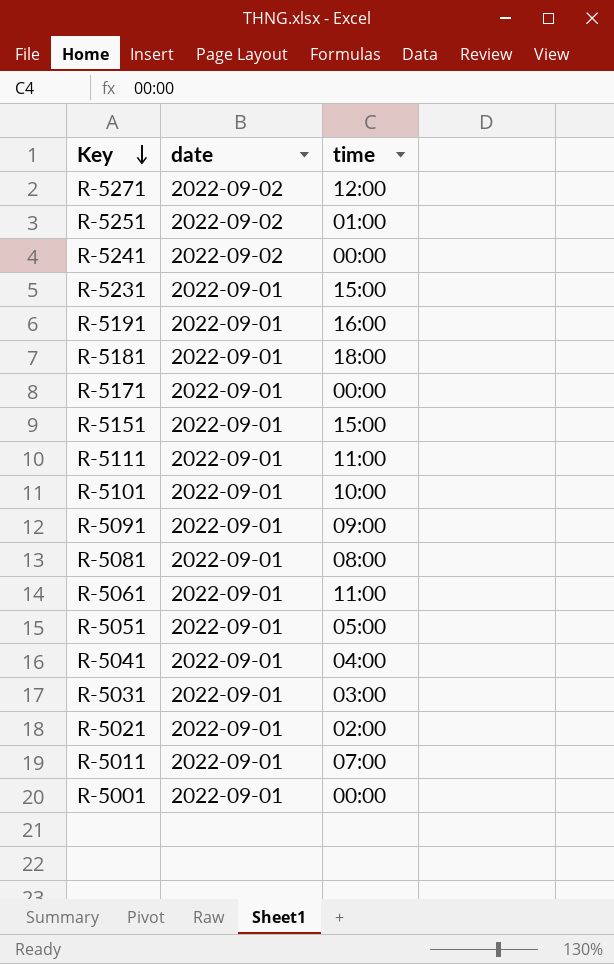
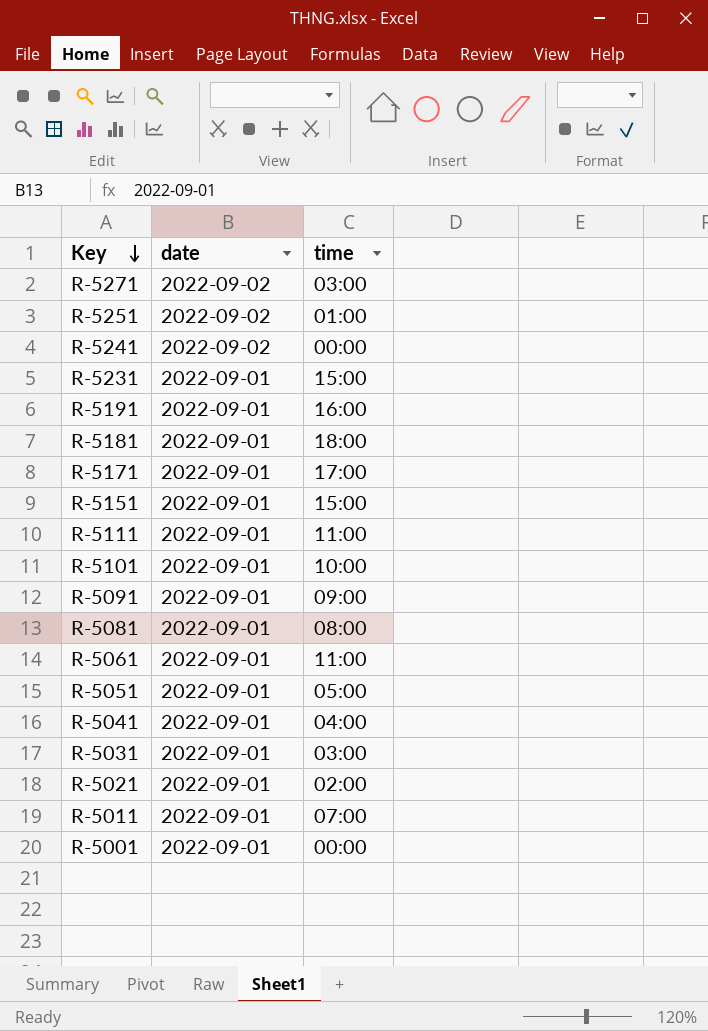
R-5271 | time: 12:00 -> 03:00
R-5171 | time: 00:00 -> 17:00

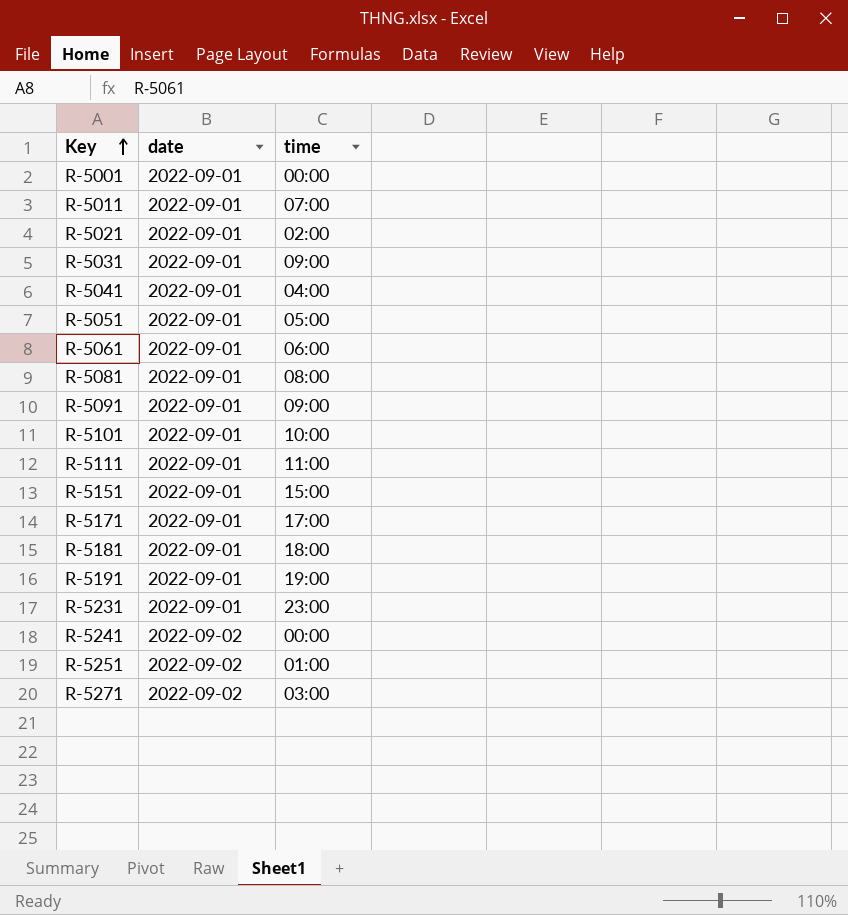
row order: Key descending -> Key ascending
R-5031 | time: 03:00 -> 09:00
R-5061 | time: 11:00 -> 06:00
R-5191 | time: 16:00 -> 19:00
R-5231 | time: 15:00 -> 23:00

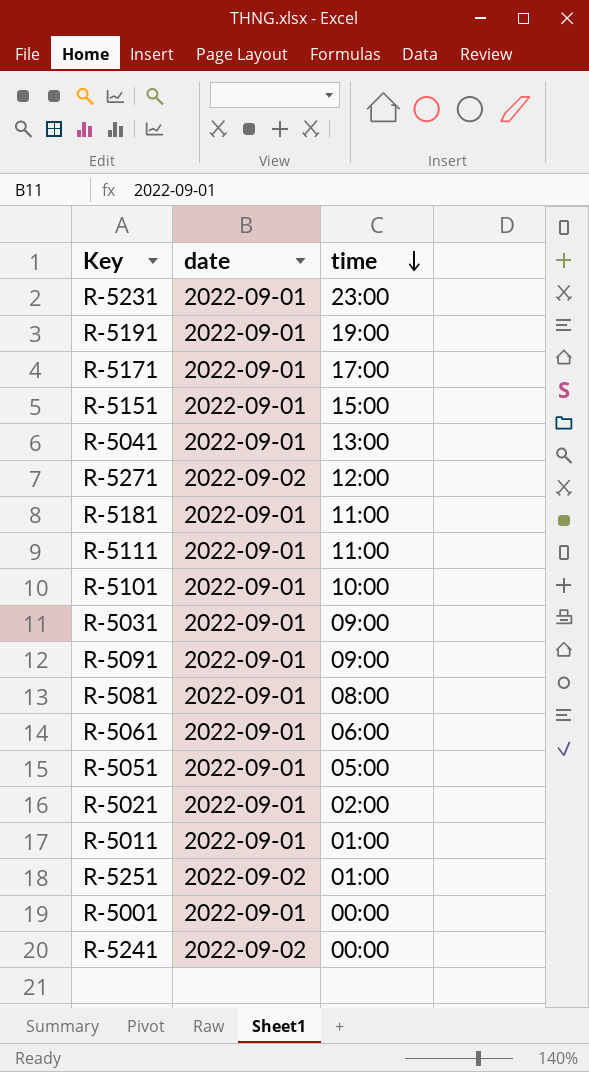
row order: Key ascending -> time descending
R-5041 | time: 04:00 -> 13:00
R-5271 | time: 03:00 -> 12:00
R-5181 | time: 18:00 -> 11:00
R-5011 | time: 07:00 -> 01:00

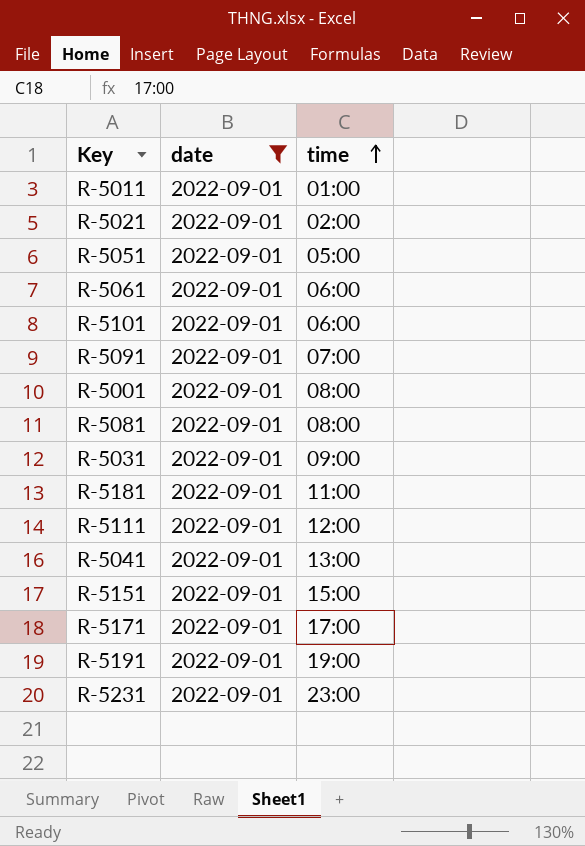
filter: none -> date = 2022-09-01
row order: time descending -> time ascending
R-5101 | time: 10:00 -> 06:00
R-5091 | time: 09:00 -> 07:00
R-5001 | time: 00:00 -> 08:00
R-5111 | time: 11:00 -> 12:00

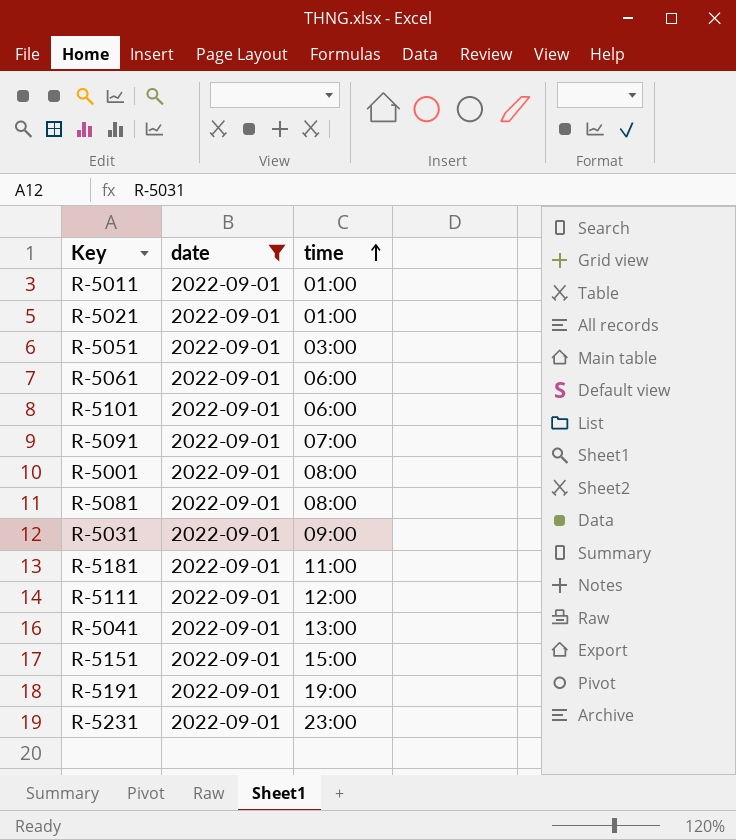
row R-5171: 2022-09-01 | 17:00 -> none
R-5021 | time: 02:00 -> 01:00
R-5051 | time: 05:00 -> 03:00

